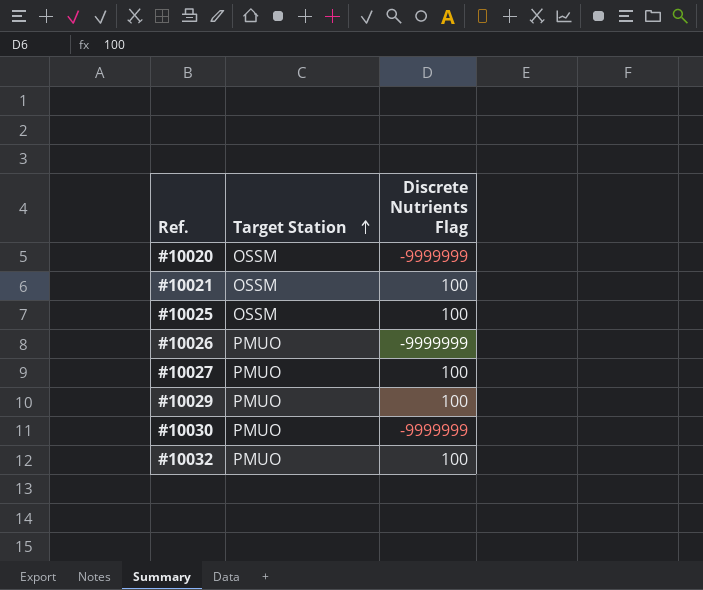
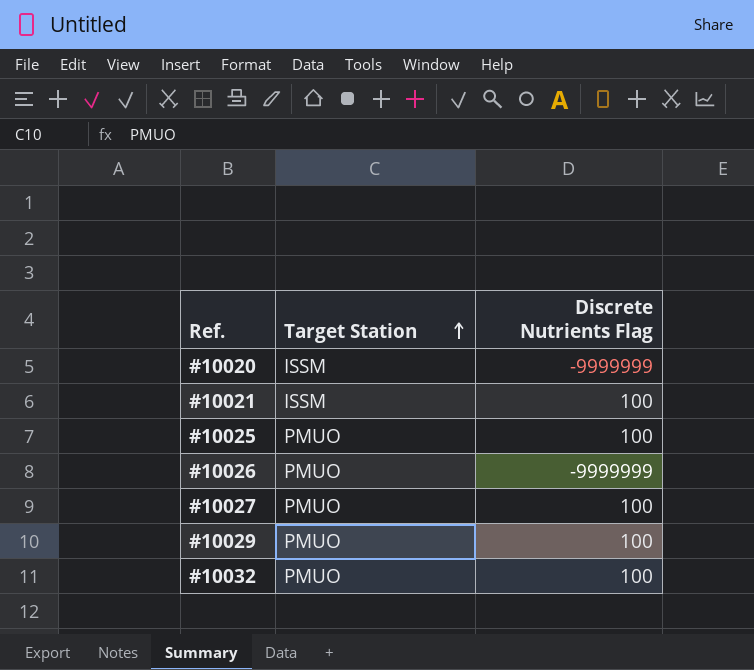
row #10030: PMUO | -9999999 -> none
#10020 | Target Station: OSSM -> ISSM
#10021 | Target Station: OSSM -> ISSM
#10025 | Target Station: OSSM -> PMUO

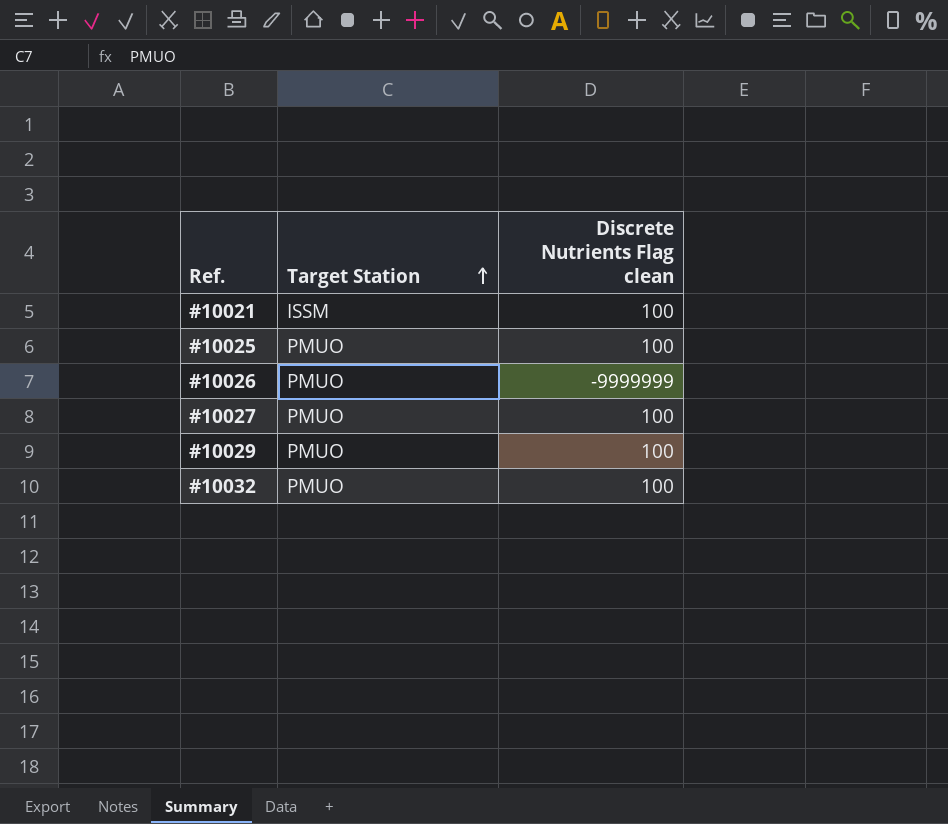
column name: Discrete Nutrients Flag -> Discrete Nutrients Flag clean
row #10020: ISSM | -9999999 -> none

